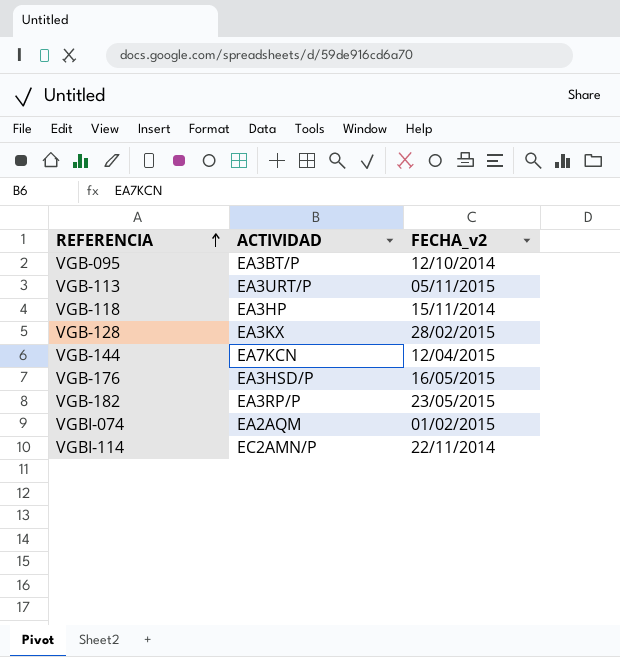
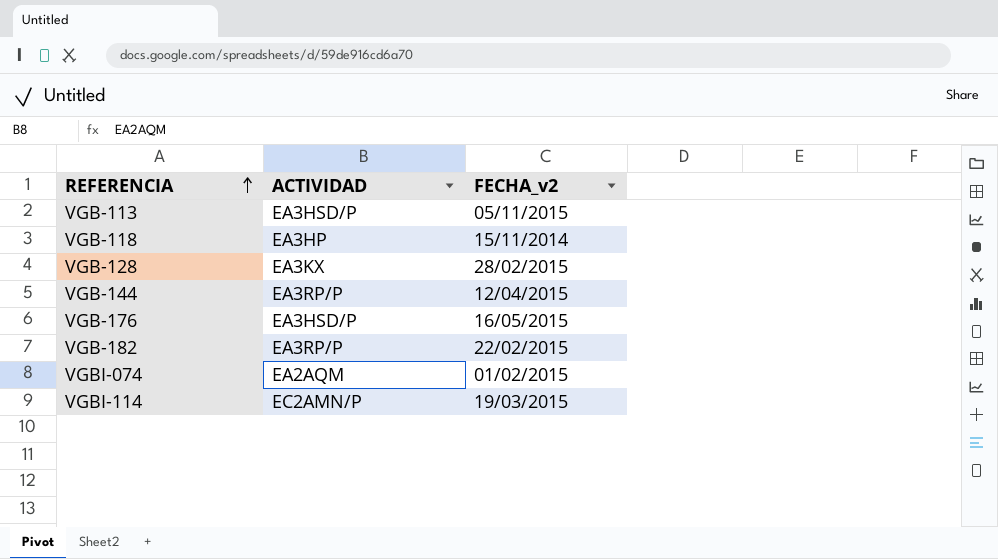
row VGB-095: EA3BT/P | 12/10/2014 -> none
VGB-113 | ACTIVIDAD: EA3URT/P -> EA3HSD/P
VGB-144 | ACTIVIDAD: EA7KCN -> EA3RP/P
VGB-182 | FECHA_v2: 23/05/2015 -> 22/02/2015
VGBI-114 | FECHA_v2: 22/11/2014 -> 19/03/2015

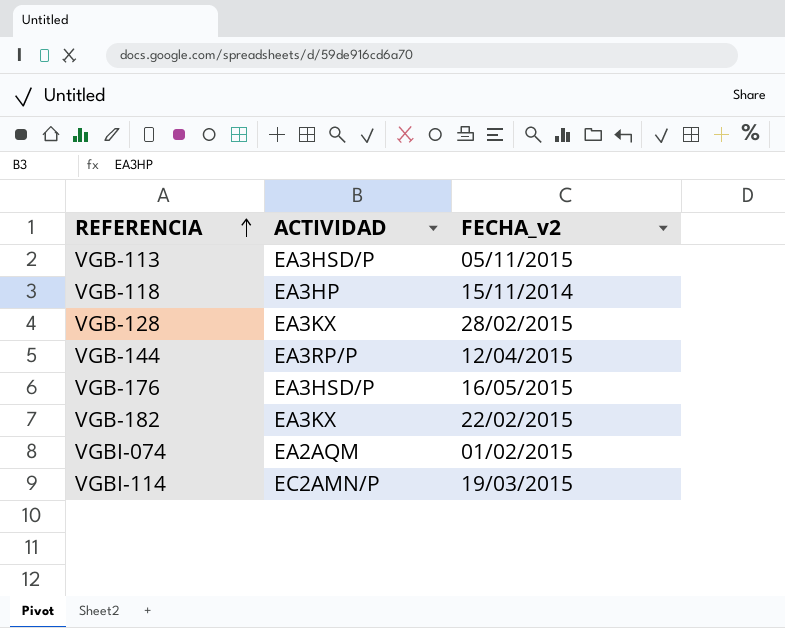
VGB-182 | ACTIVIDAD: EA3RP/P -> EA3KX

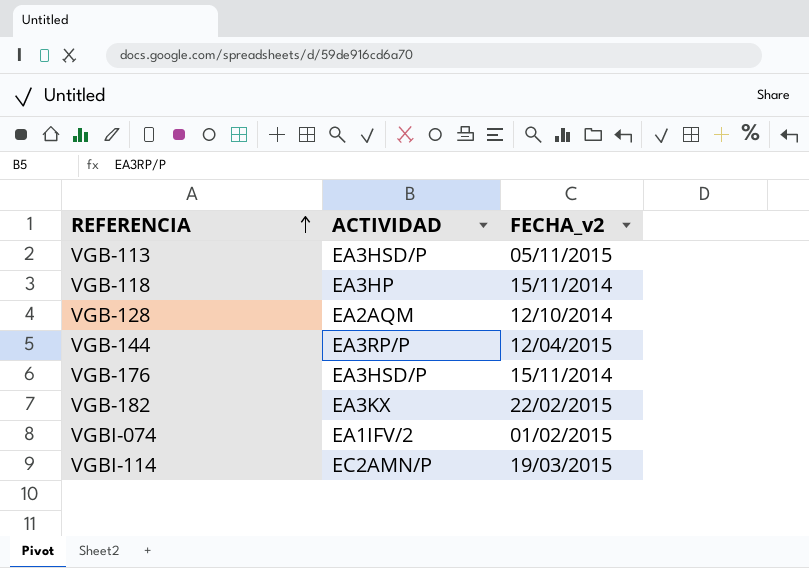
VGB-128 | ACTIVIDAD: EA3KX -> EA2AQM
VGB-128 | FECHA_v2: 28/02/2015 -> 12/10/2014
VGB-176 | FECHA_v2: 16/05/2015 -> 15/11/2014
VGBI-074 | ACTIVIDAD: EA2AQM -> EA1IFV/2

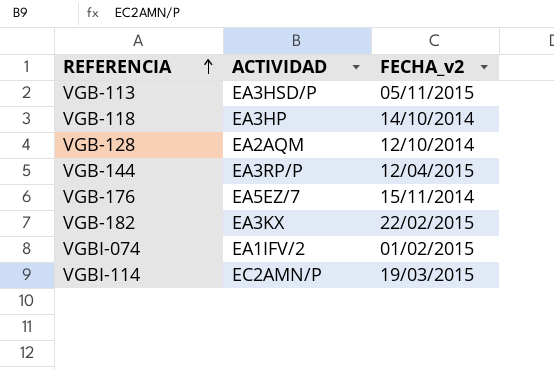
VGB-118 | FECHA_v2: 15/11/2014 -> 14/10/2014
VGB-176 | ACTIVIDAD: EA3HSD/P -> EA5EZ/7

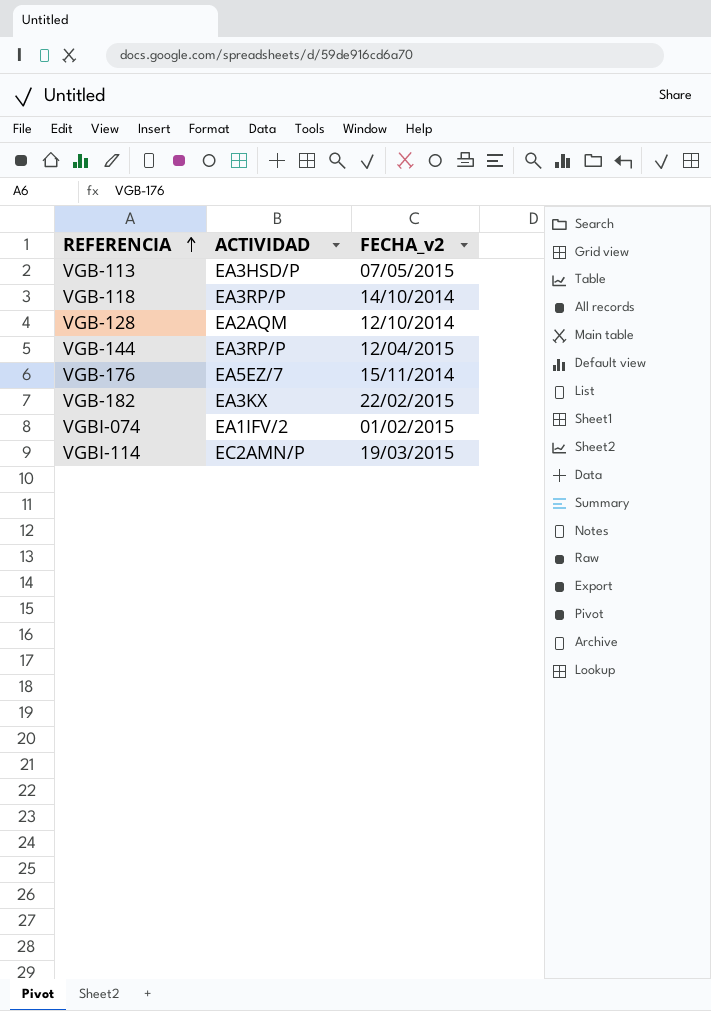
VGB-113 | FECHA_v2: 05/11/2015 -> 07/05/2015
VGB-118 | ACTIVIDAD: EA3HP -> EA3RP/P

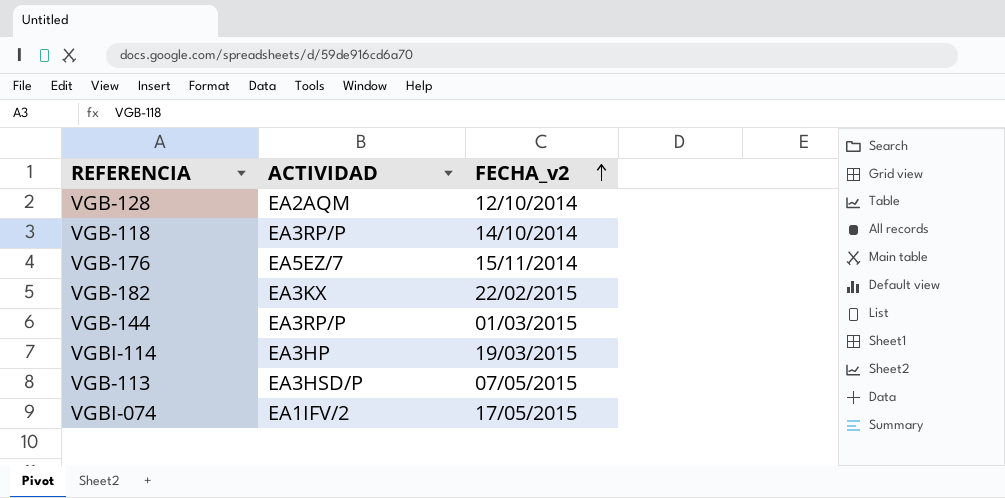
row order: REFERENCIA ascending -> FECHA_v2 ascending
VGB-144 | FECHA_v2: 12/04/2015 -> 01/03/2015
VGBI-114 | ACTIVIDAD: EC2AMN/P -> EA3HP
VGBI-074 | FECHA_v2: 01/02/2015 -> 17/05/2015

